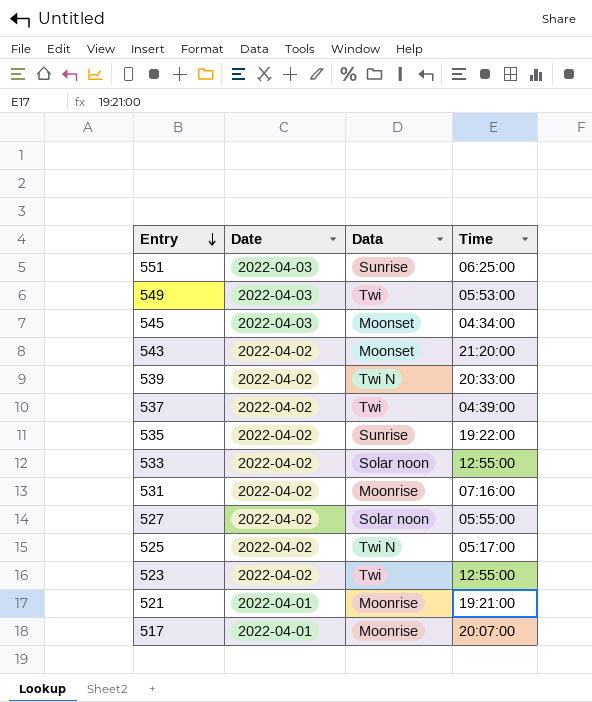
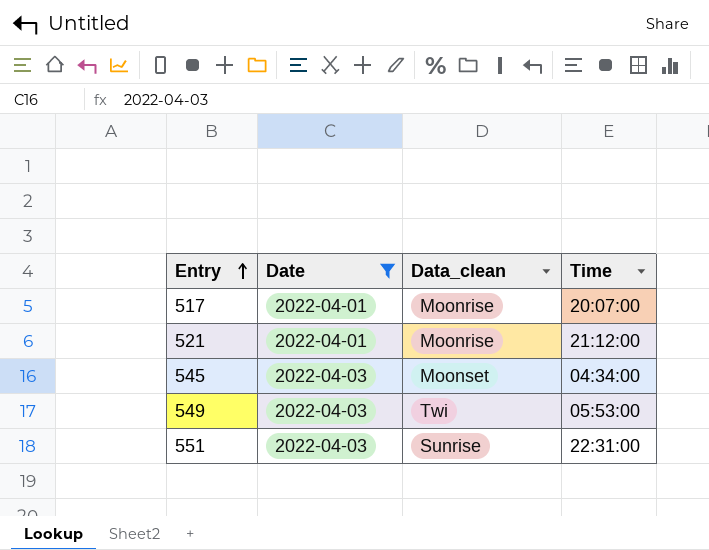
filter: none -> Date != 2022-04-02
row order: Entry descending -> Entry ascending
column name: Data -> Data_clean
521 | Time: 19:21:00 -> 21:12:00
551 | Time: 06:25:00 -> 22:31:00

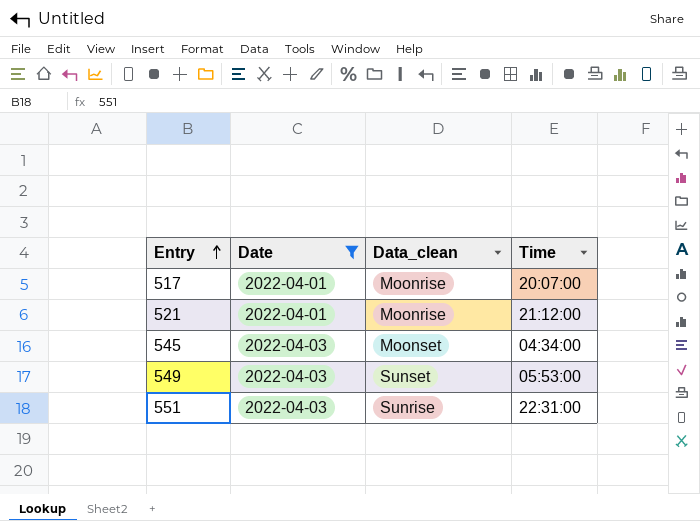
549 | Data_clean: Twi -> Sunset

